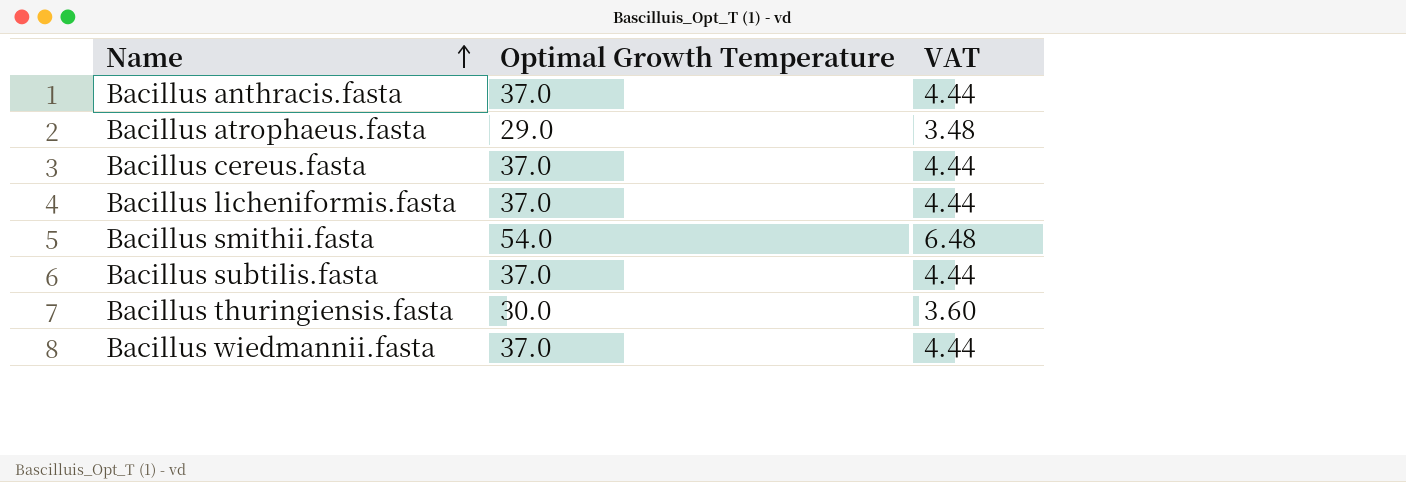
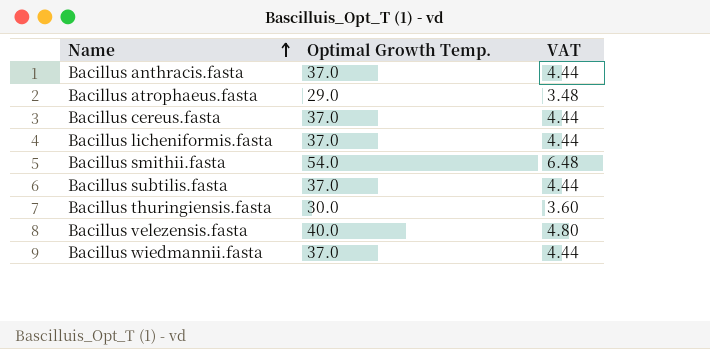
column name: Optimal Growth Temperature -> Optimal Growth Temp.
row Bacillus velezensis.fasta: none -> 40.0 | 4.80

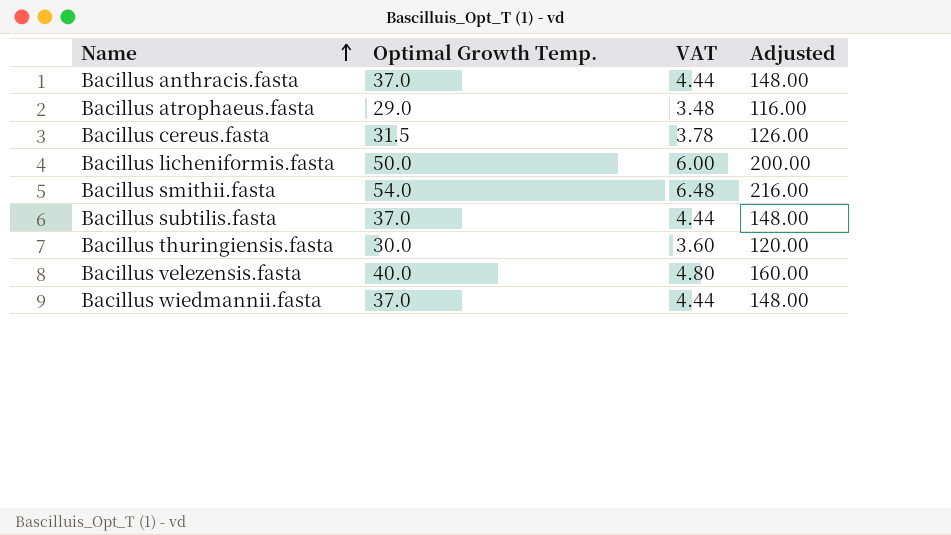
column Adjusted | formula: none -> [Optimal Growth Temp.] * 4
Bacillus cereus.fasta | Optimal Growth Temp.: 37.0 -> 31.5
Bacillus cereus.fasta | VAT: 4.44 -> 3.78
Bacillus licheniformis.fasta | Optimal Growth Temp.: 37.0 -> 50.0
Bacillus licheniformis.fasta | VAT: 4.44 -> 6.00

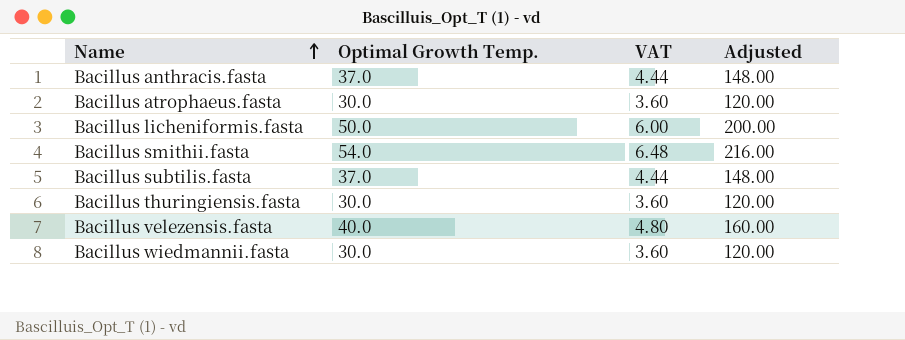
row Bacillus cereus.fasta: 31.5 | 3.78 | 126.00 -> none
Bacillus atrophaeus.fasta | Optimal Growth Temp.: 29.0 -> 30.0
Bacillus atrophaeus.fasta | VAT: 3.48 -> 3.60
Bacillus atrophaeus.fasta | Adjusted: 116.00 -> 120.00
Bacillus wiedmannii.fasta | Optimal Growth Temp.: 37.0 -> 30.0
Bacillus wiedmannii.fasta | VAT: 4.44 -> 3.60
Bacillus wiedmannii.fasta | Adjusted: 148.00 -> 120.00

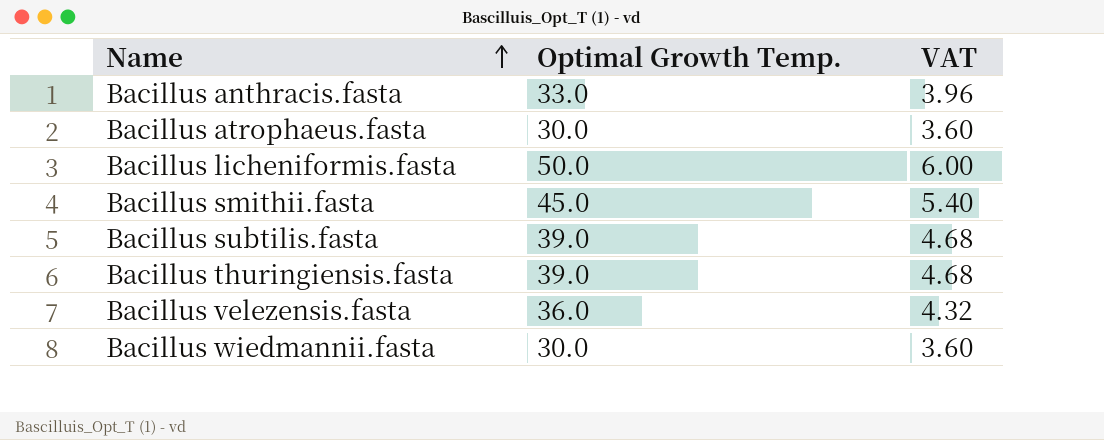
column Adjusted | formula: [Optimal Growth Temp.] * 4 -> none
Bacillus anthracis.fasta | Optimal Growth Temp.: 37.0 -> 33.0
Bacillus anthracis.fasta | VAT: 4.44 -> 3.96
Bacillus smithii.fasta | Optimal Growth Temp.: 54.0 -> 45.0
Bacillus smithii.fasta | VAT: 6.48 -> 5.40
Bacillus subtilis.fasta | Optimal Growth Temp.: 37.0 -> 39.0
Bacillus subtilis.fasta | VAT: 4.44 -> 4.68
Bacillus thuringiensis.fasta | Optimal Growth Temp.: 30.0 -> 39.0
Bacillus thuringiensis.fasta | VAT: 3.60 -> 4.68
Bacillus velezensis.fasta | Optimal Growth Temp.: 40.0 -> 36.0
Bacillus velezensis.fasta | VAT: 4.80 -> 4.32

